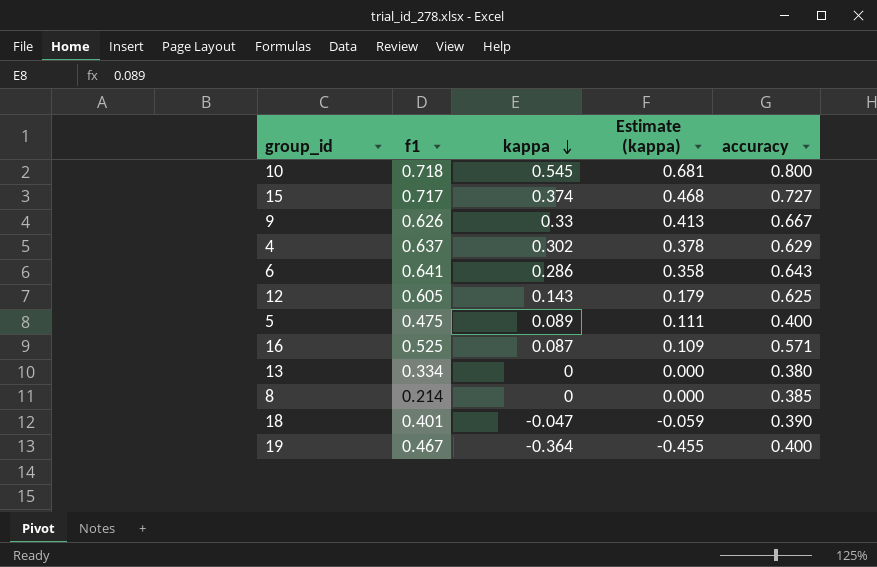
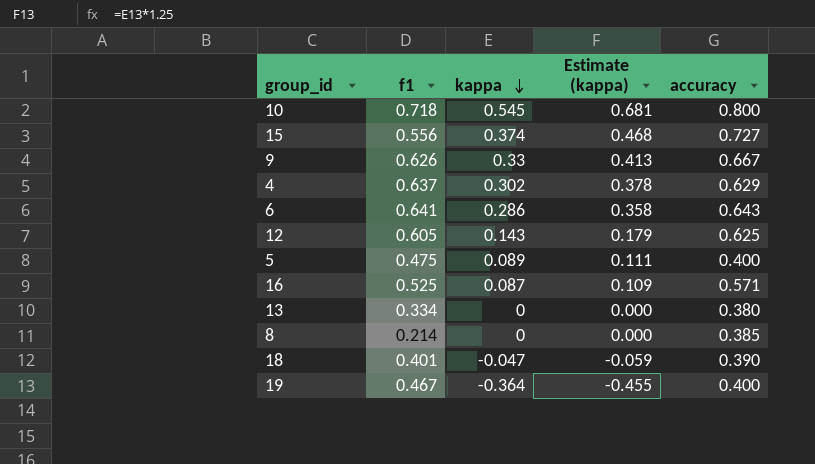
15 | f1: 0.717 -> 0.556

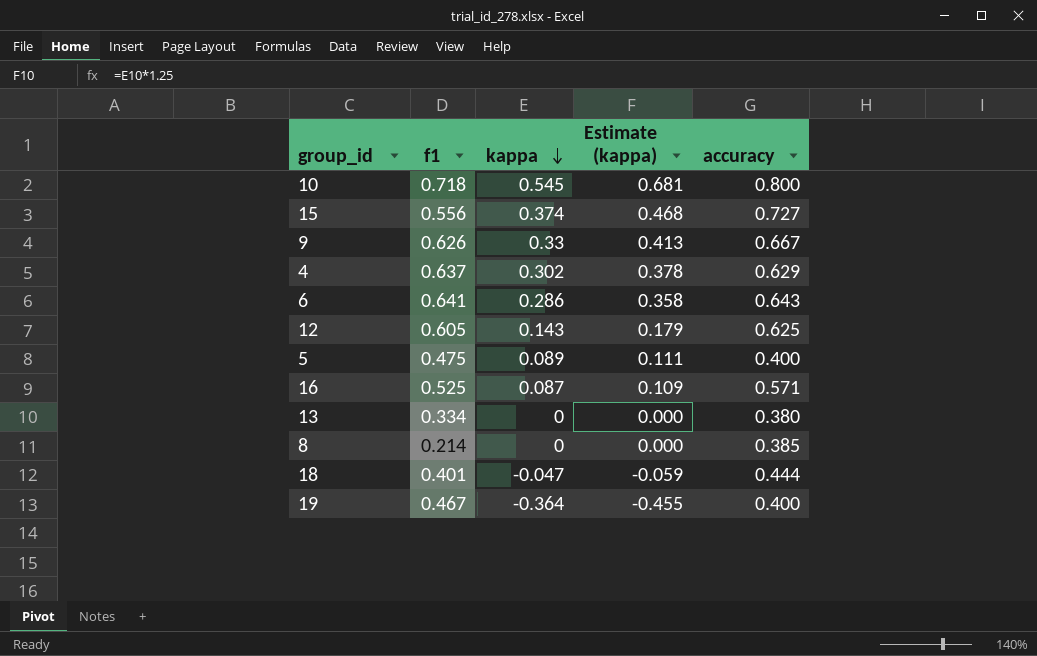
18 | accuracy: 0.390 -> 0.444

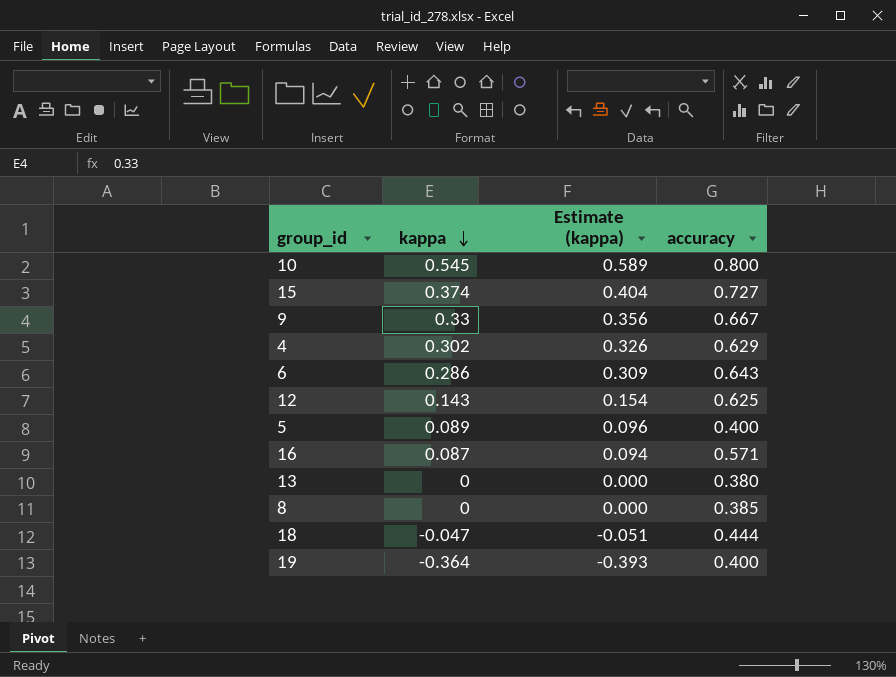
column f1 | position: 2 -> none
column Estimate (kappa) | formula: [kappa] * 1.25 -> [kappa] * 1.08

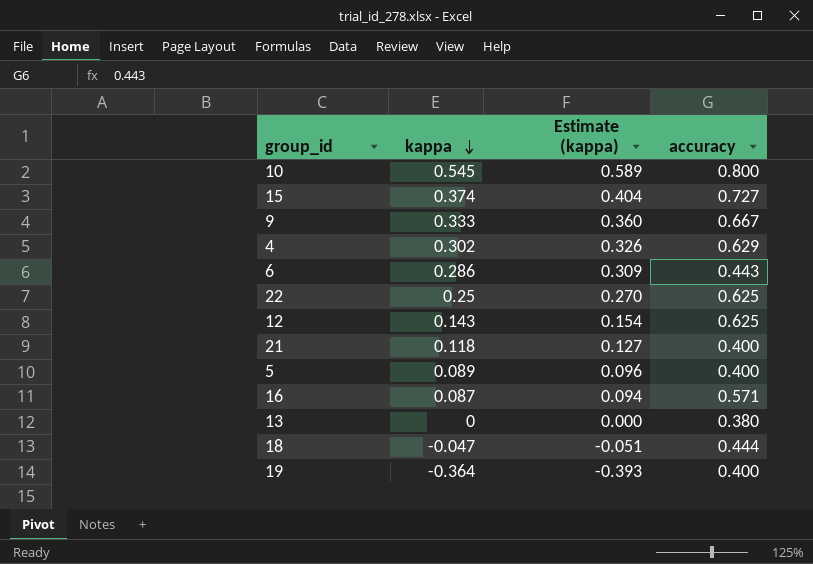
row 8: 0 | 0.000 | 0.385 -> none
9 | kappa: 0.33 -> 0.333
9 | Estimate (kappa): 0.356 -> 0.360
6 | accuracy: 0.643 -> 0.443
row 22: none -> 0.25 | 0.270 | 0.625
row 21: none -> 0.118 | 0.127 | 0.400

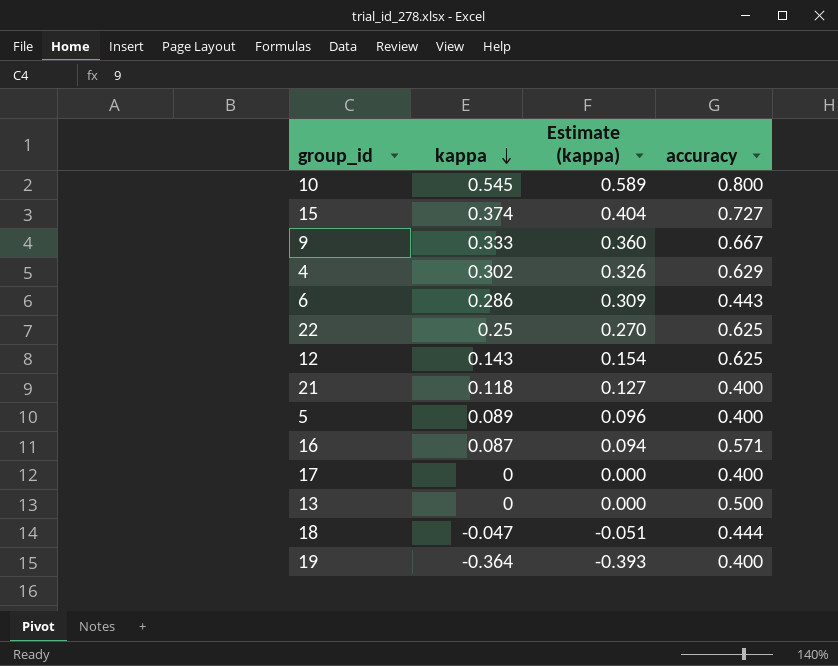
row 17: none -> 0 | 0.000 | 0.400
13 | accuracy: 0.380 -> 0.500

